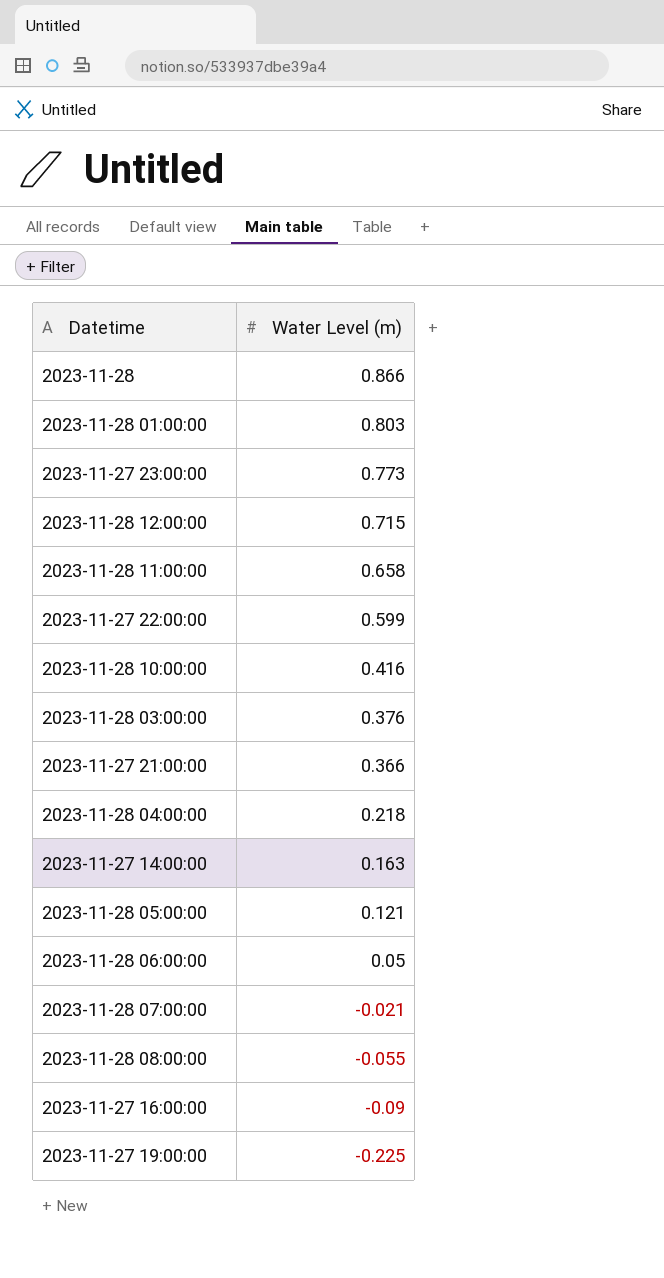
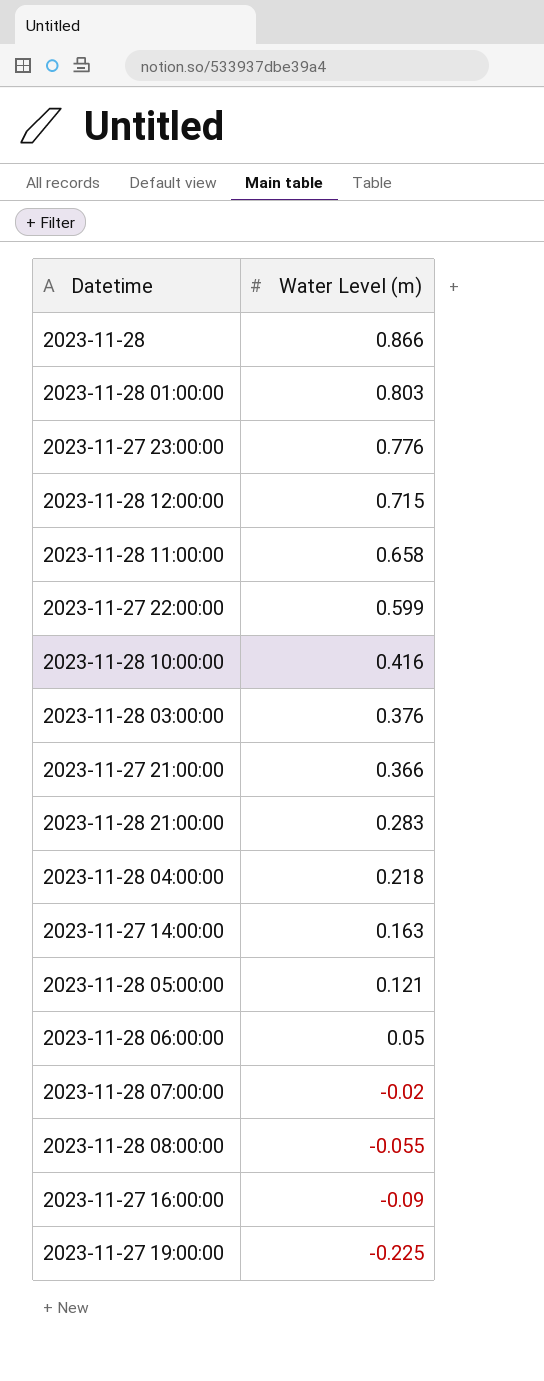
2023-11-27 23:00:00 | Water Level (m): 0.773 -> 0.776
row 2023-11-28 21:00:00: none -> 0.283
2023-11-28 07:00:00 | Water Level (m): -0.021 -> -0.02

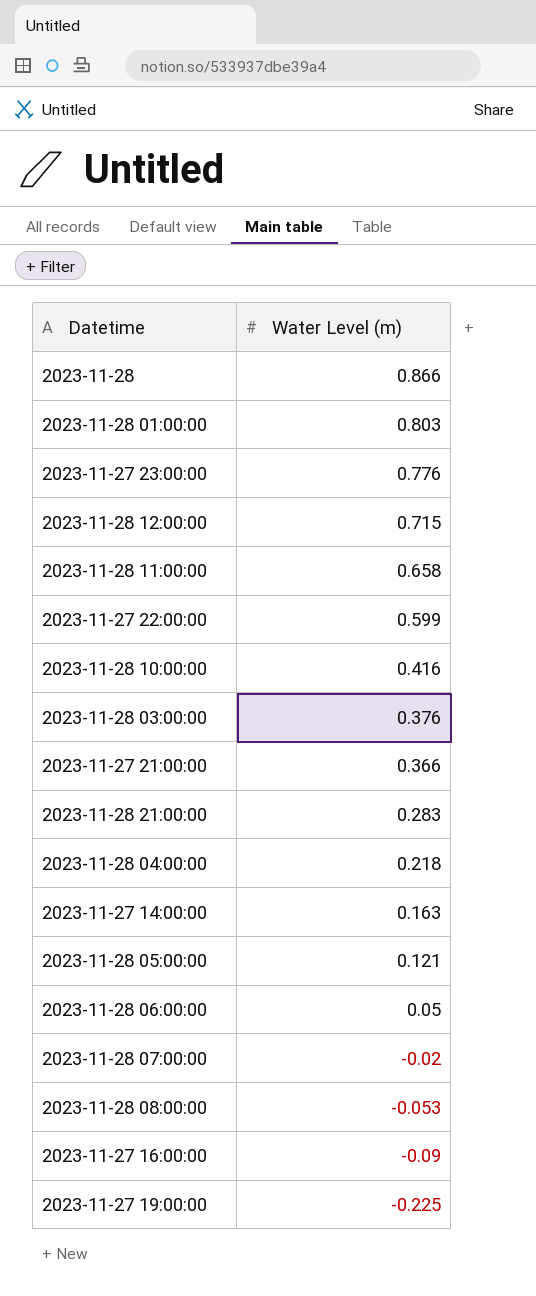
2023-11-28 08:00:00 | Water Level (m): -0.055 -> -0.053

